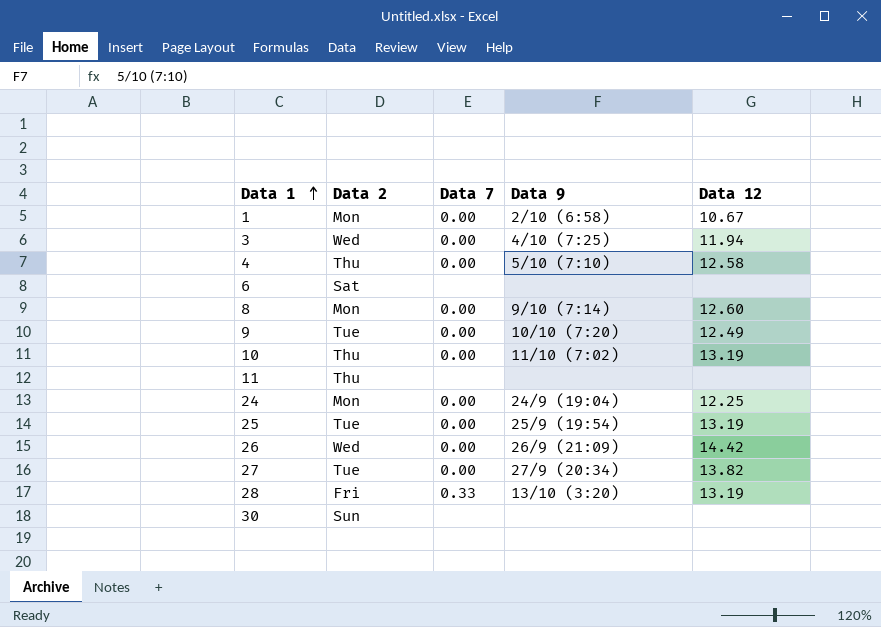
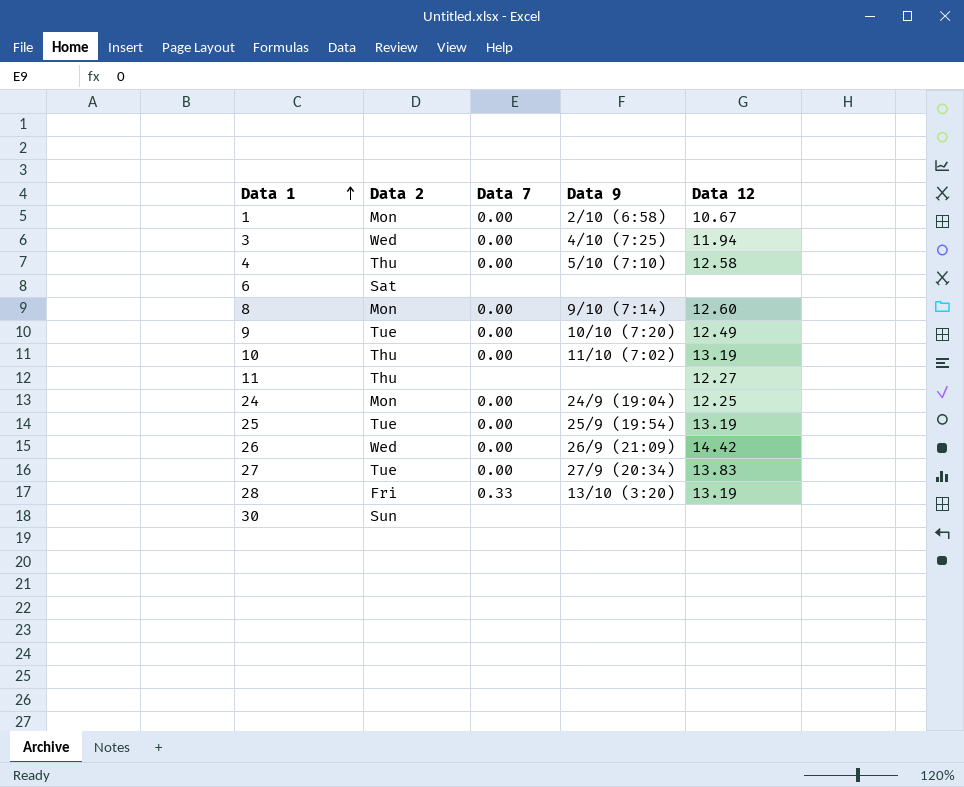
11 | Data 12: none -> 12.27
27 | Data 12: 13.82 -> 13.83

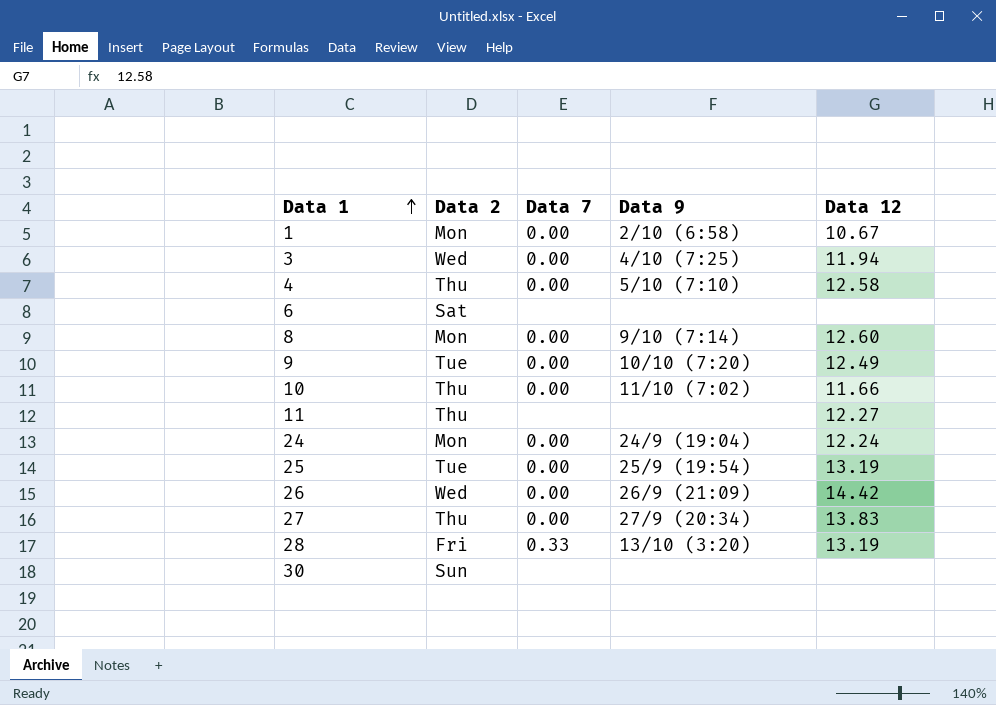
10 | Data 12: 13.19 -> 11.66
24 | Data 12: 12.25 -> 12.24
27 | Data 2: Tue -> Thu

